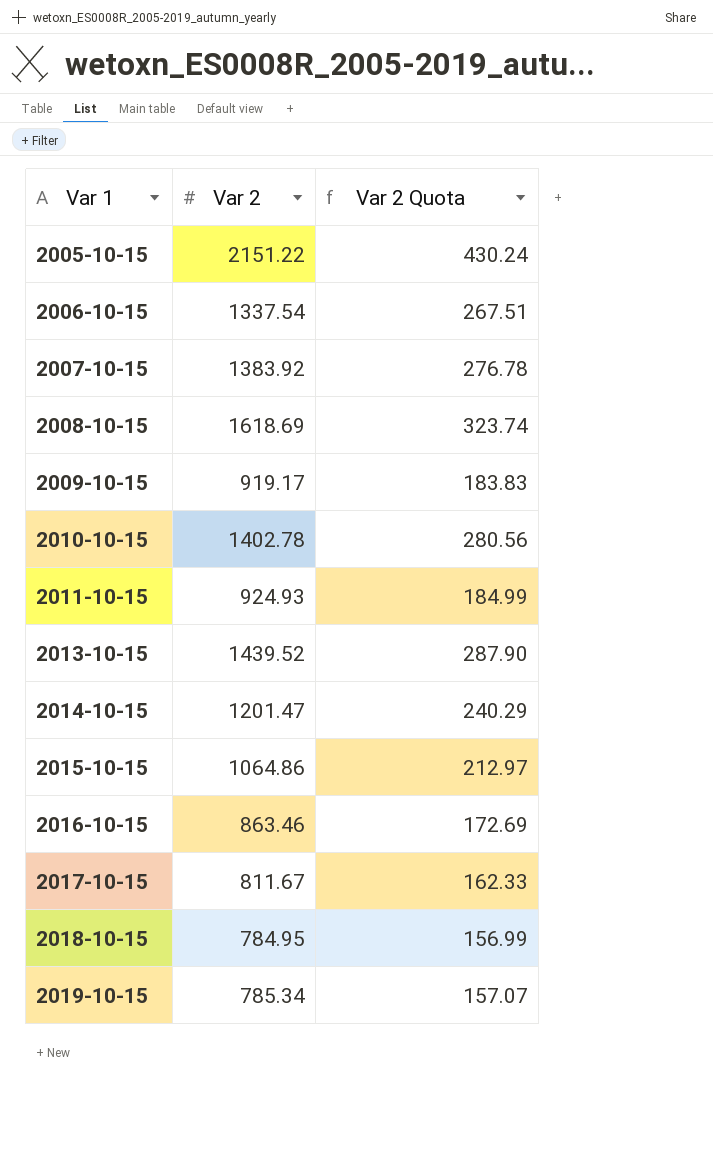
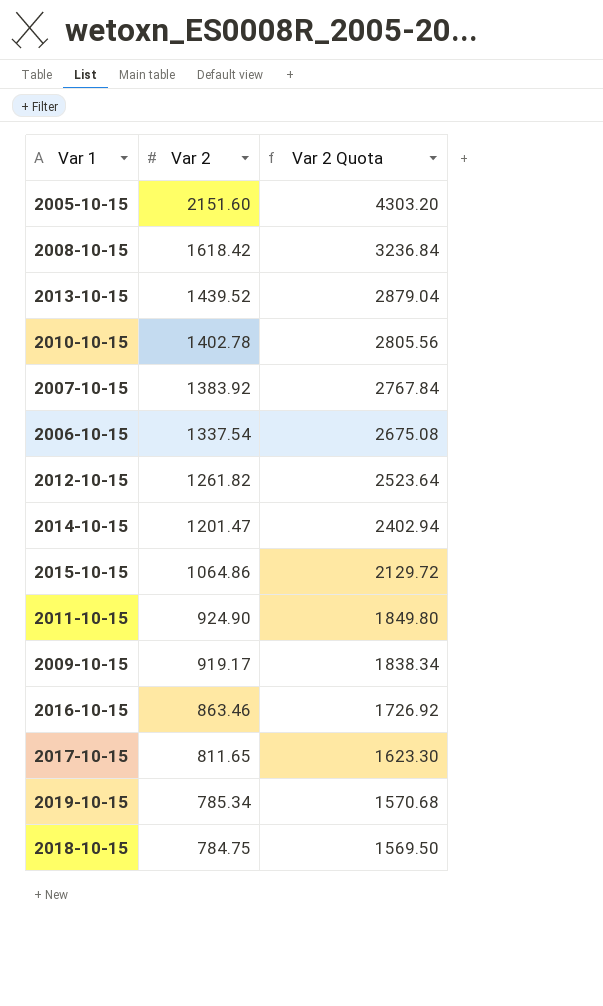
row order: Var 1 ascending -> Var 2 descending
column Var 2 Quota | formula: [Var 2] * 0.2 -> [Var 2] * 2
2005-10-15 | Var 2: 2151.22 -> 2151.60
2008-10-15 | Var 2: 1618.69 -> 1618.42
row 2012-10-15: none -> 1261.82 | 2523.64
2011-10-15 | Var 2: 924.93 -> 924.90
2017-10-15 | Var 2: 811.67 -> 811.65
2018-10-15 | Var 2: 784.95 -> 784.75

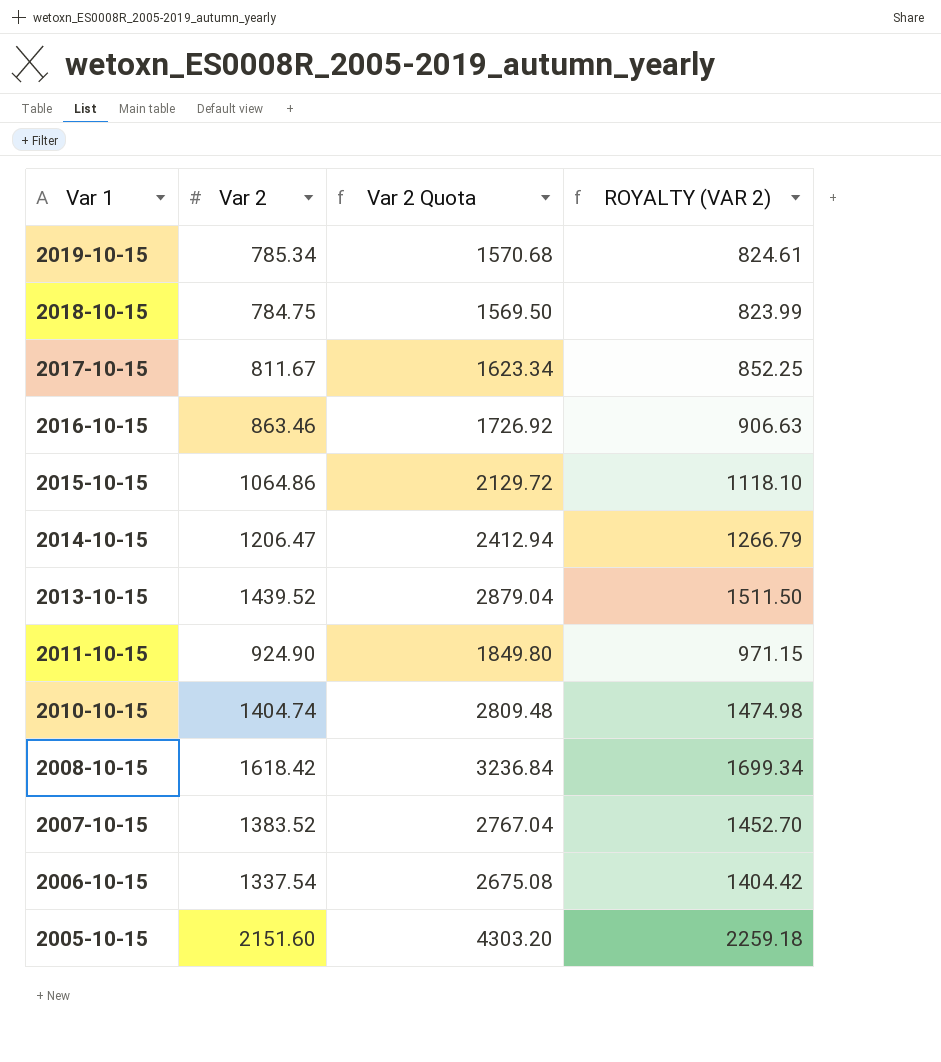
row order: Var 2 descending -> Var 1 descending
column ROYALTY (VAR 2) | formula: none -> [Var 2] * 1.05
row 2012-10-15: 1261.82 | 2523.64 -> none
row 2009-10-15: 919.17 | 1838.34 -> none
2017-10-15 | Var 2: 811.65 -> 811.67
2017-10-15 | Var 2 Quota: 1623.30 -> 1623.34
2014-10-15 | Var 2: 1201.47 -> 1206.47
2014-10-15 | Var 2 Quota: 2402.94 -> 2412.94
2010-10-15 | Var 2: 1402.78 -> 1404.74
2010-10-15 | Var 2 Quota: 2805.56 -> 2809.48
2007-10-15 | Var 2: 1383.92 -> 1383.52
2007-10-15 | Var 2 Quota: 2767.84 -> 2767.04

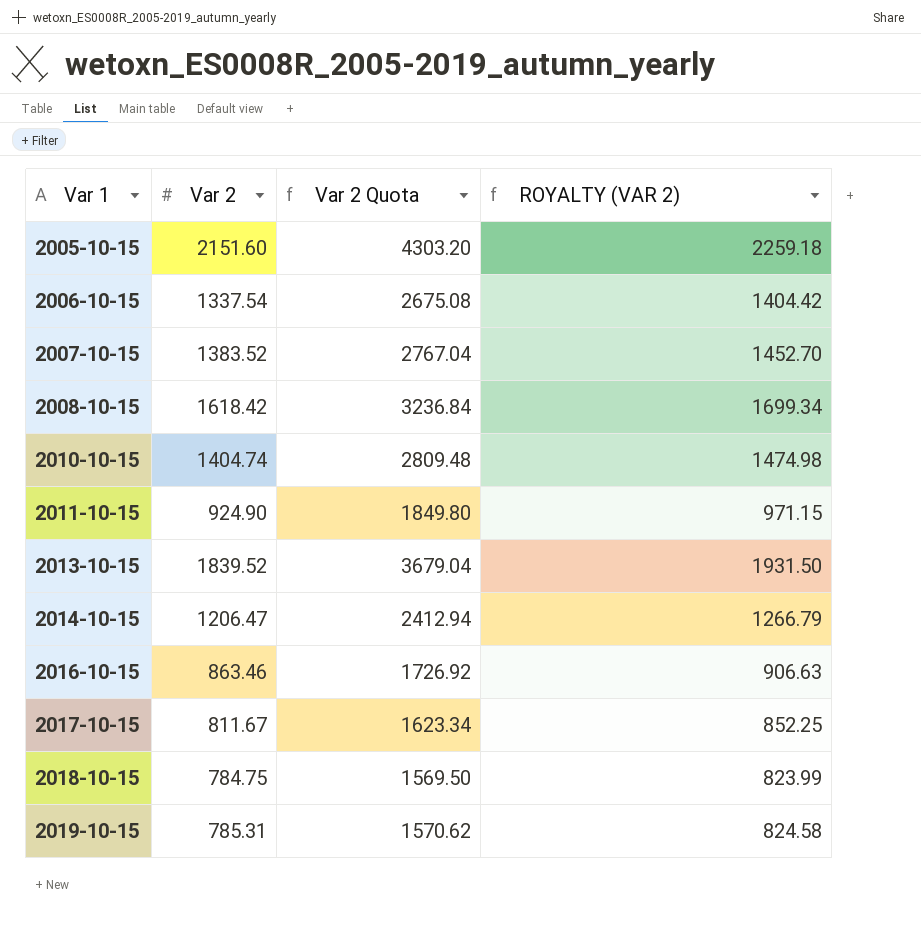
row order: Var 1 descending -> Var 1 ascending
row 2015-10-15: 1064.86 | 2129.72 | 1118.10 -> none
2013-10-15 | Var 2: 1439.52 -> 1839.52
2013-10-15 | Var 2 Quota: 2879.04 -> 3679.04
2013-10-15 | ROYALTY (VAR 2): 1511.50 -> 1931.50
2019-10-15 | Var 2: 785.34 -> 785.31
2019-10-15 | Var 2 Quota: 1570.68 -> 1570.62
2019-10-15 | ROYALTY (VAR 2): 824.61 -> 824.58

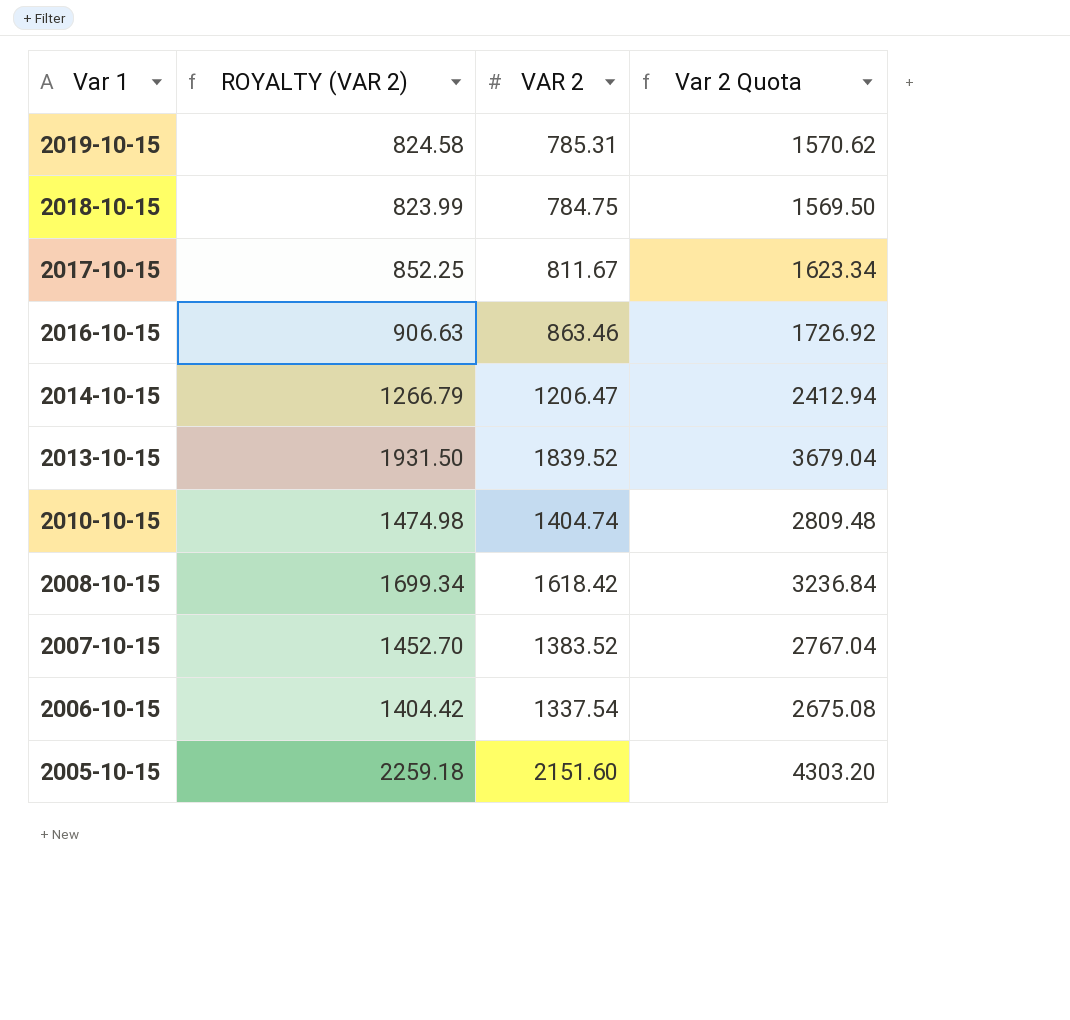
row order: Var 1 ascending -> Var 1 descending
column ROYALTY (VAR 2) | position: 4 -> 2
column name: Var 2 -> VAR 2
row 2011-10-15: 924.90 | 1849.80 | 971.15 -> none

